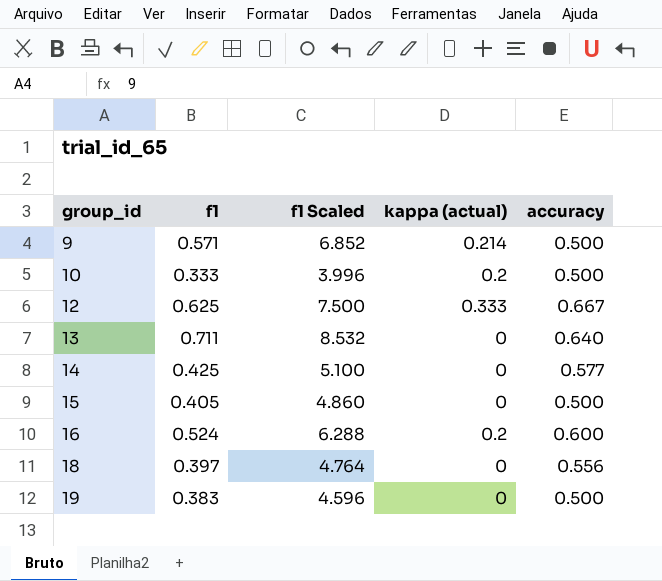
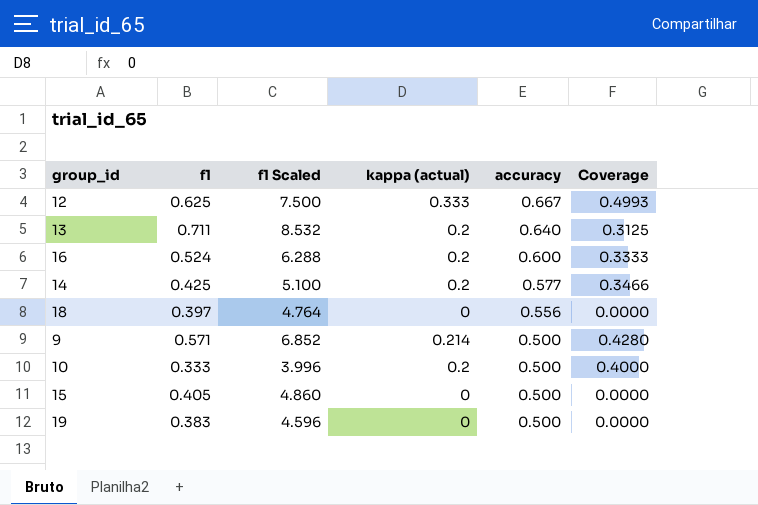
row order: group_id ascending -> accuracy descending
column Coverage | formula: none -> [kappa (actual)] / [accuracy]
13 | kappa (actual): 0 -> 0.2
14 | kappa (actual): 0 -> 0.2

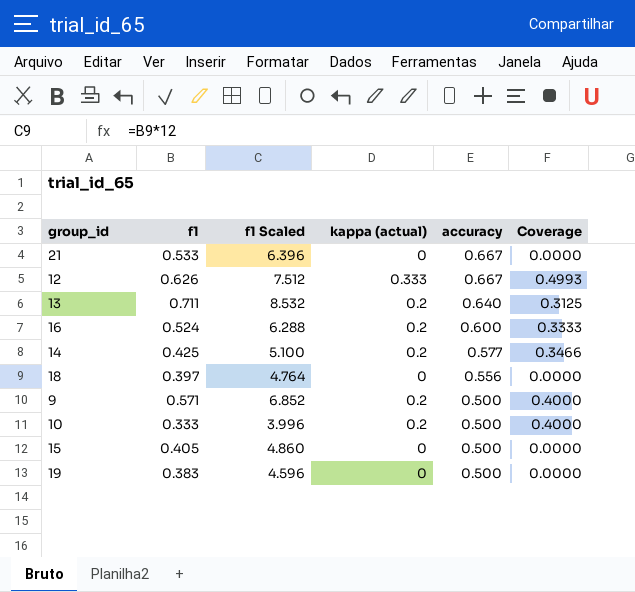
row 21: none -> 0.533 | 6.396 | 0 | 0.667 | 0.0000
12 | f1: 0.625 -> 0.626
12 | f1 Scaled: 7.500 -> 7.512
9 | kappa (actual): 0.214 -> 0.2
9 | Coverage: 0.4280 -> 0.4000

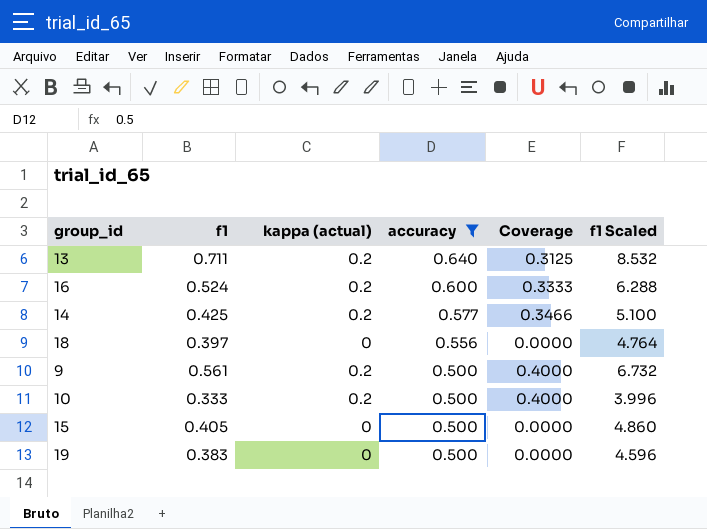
filter: none -> accuracy != 0.667
column f1 Scaled | position: 3 -> 6
9 | f1: 0.571 -> 0.561
9 | f1 Scaled: 6.852 -> 6.732

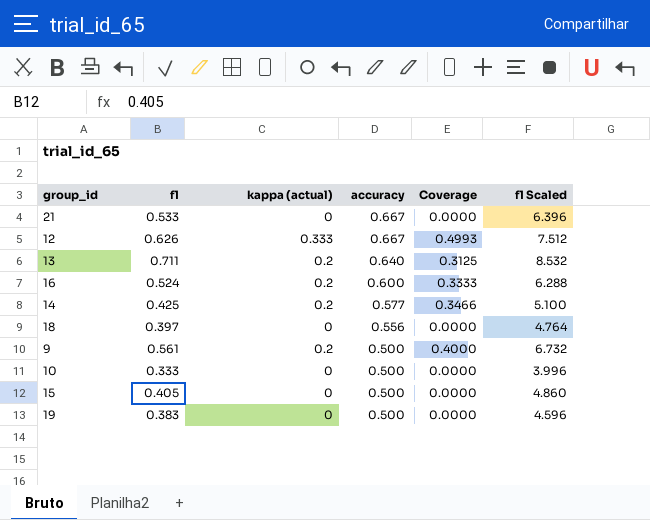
filter: accuracy != 0.667 -> none
10 | kappa (actual): 0.2 -> 0
10 | Coverage: 0.4000 -> 0.0000

